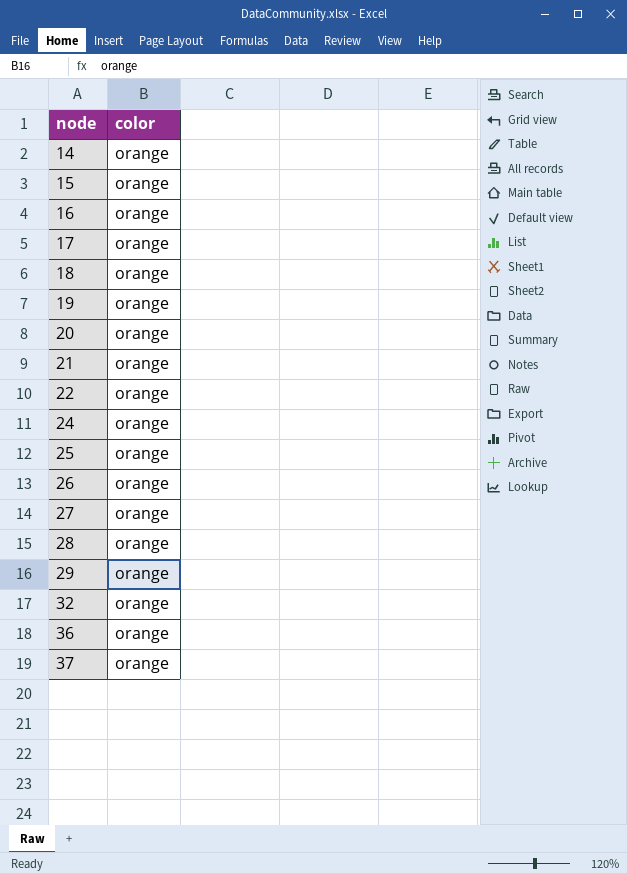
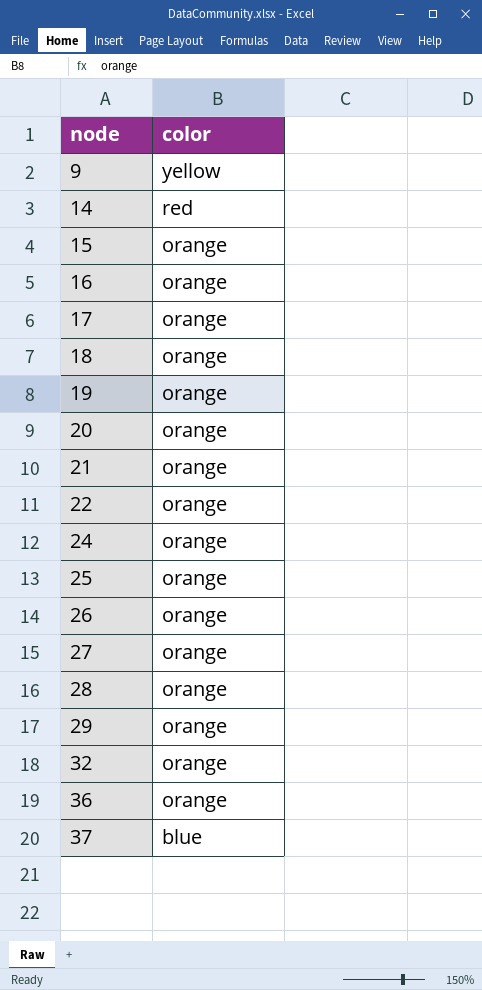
row 9: none -> yellow
14 | color: orange -> red
37 | color: orange -> blue

